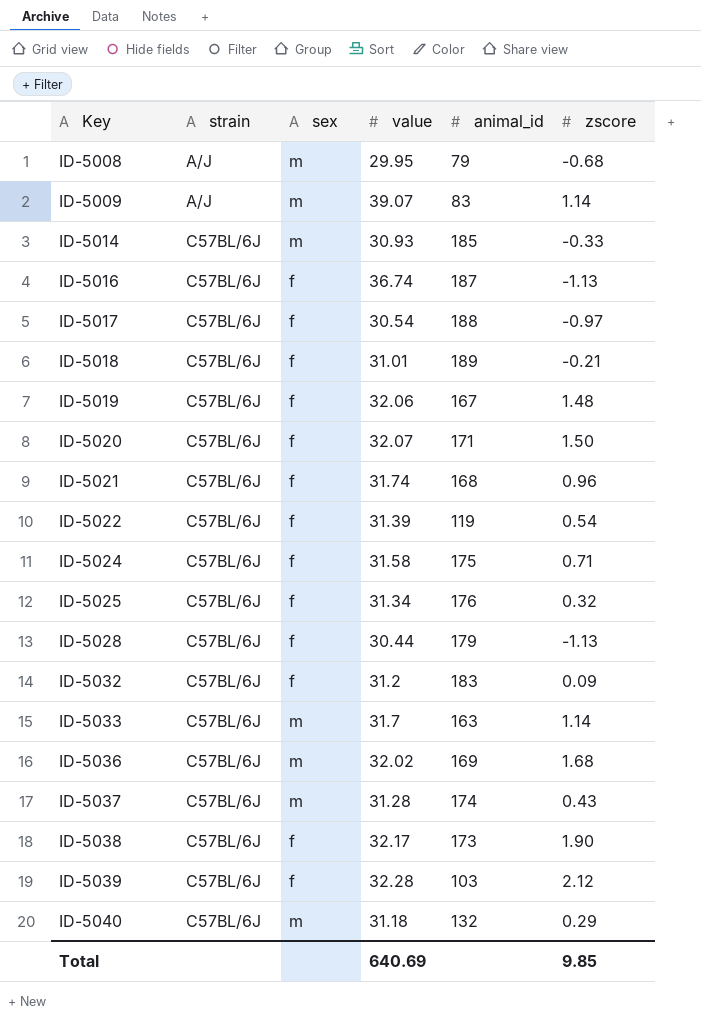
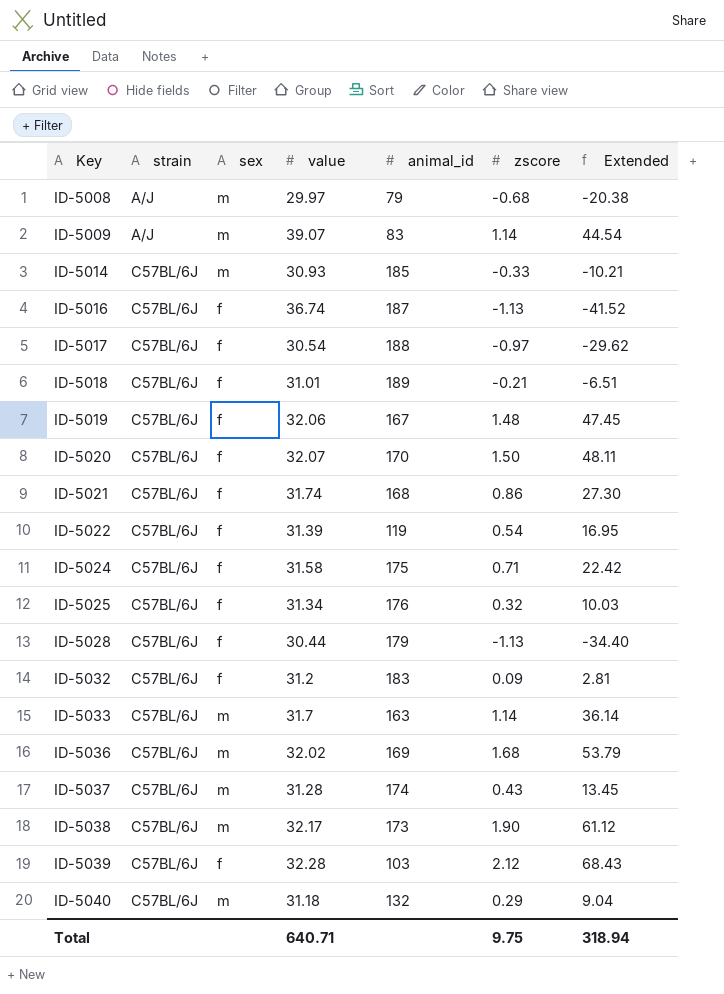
column Extended | formula: none -> [value] * [zscore]
ID-5008 | value: 29.95 -> 29.97
ID-5020 | animal_id: 171 -> 170
ID-5021 | zscore: 0.96 -> 0.86
ID-5038 | sex: f -> m
Total | value: 640.69 -> 640.71
Total | zscore: 9.85 -> 9.75

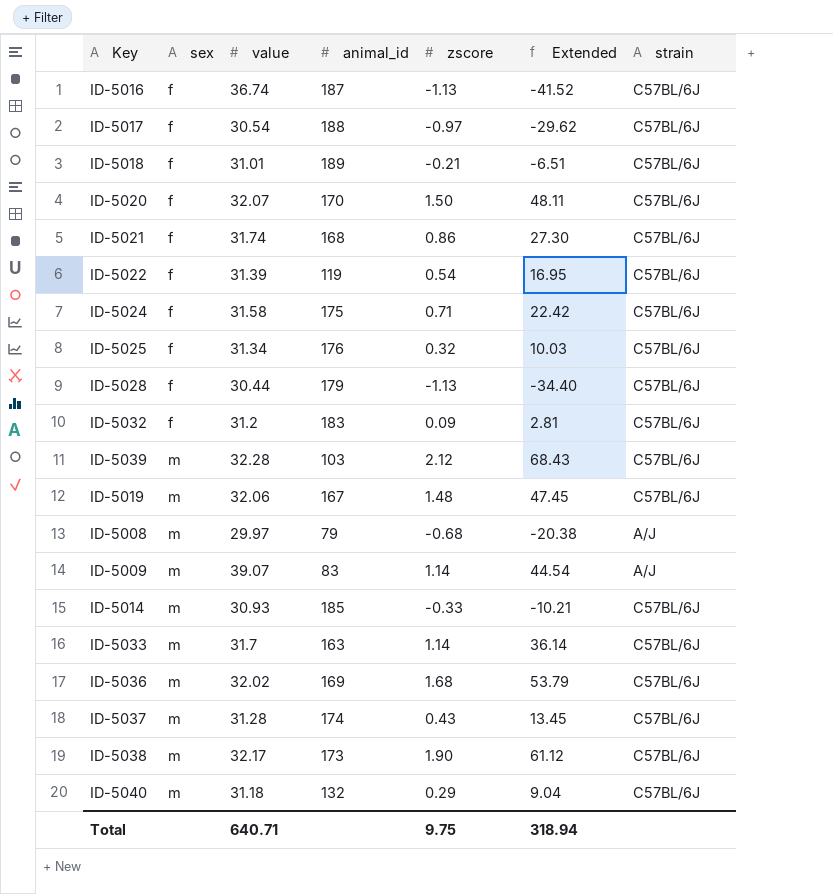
row order: Key ascending -> sex ascending
column strain | position: 2 -> 7
ID-5039 | sex: f -> m
ID-5019 | sex: f -> m

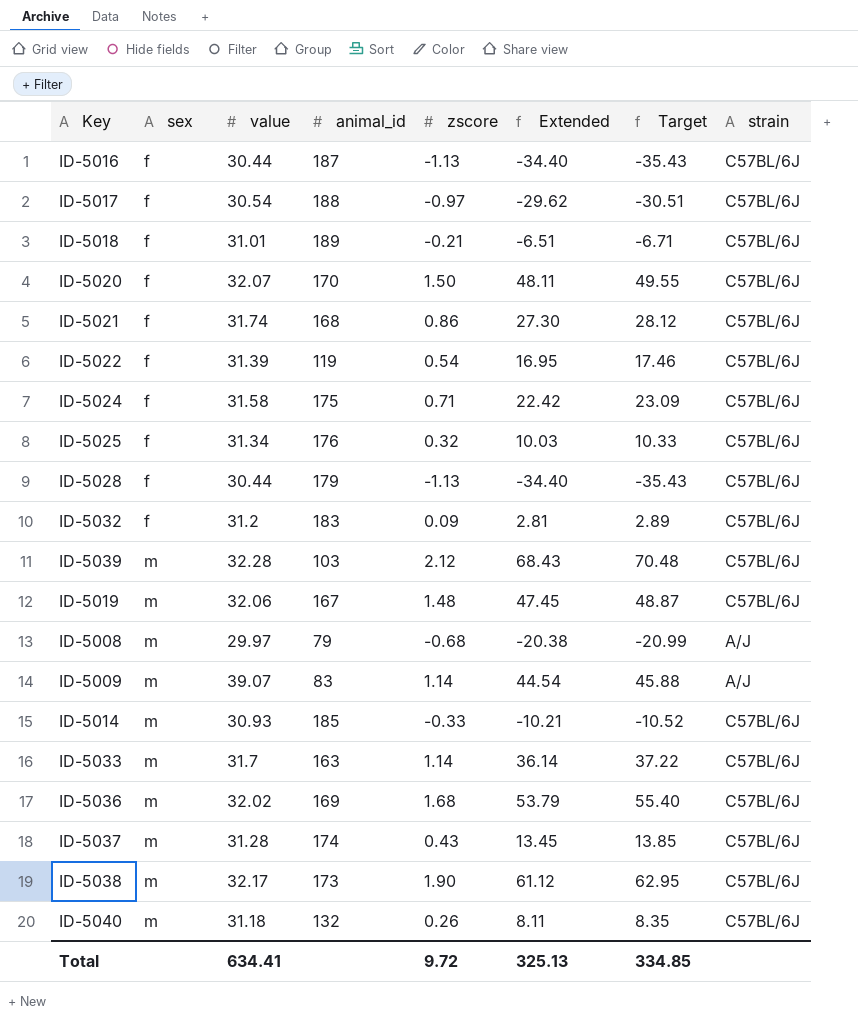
column Target | formula: none -> [Extended] * 1.03
ID-5016 | value: 36.74 -> 30.44
ID-5016 | Extended: -41.52 -> -34.40
ID-5040 | zscore: 0.29 -> 0.26
ID-5040 | Extended: 9.04 -> 8.11
Total | value: 640.71 -> 634.41
Total | zscore: 9.75 -> 9.72
Total | Extended: 318.94 -> 325.13

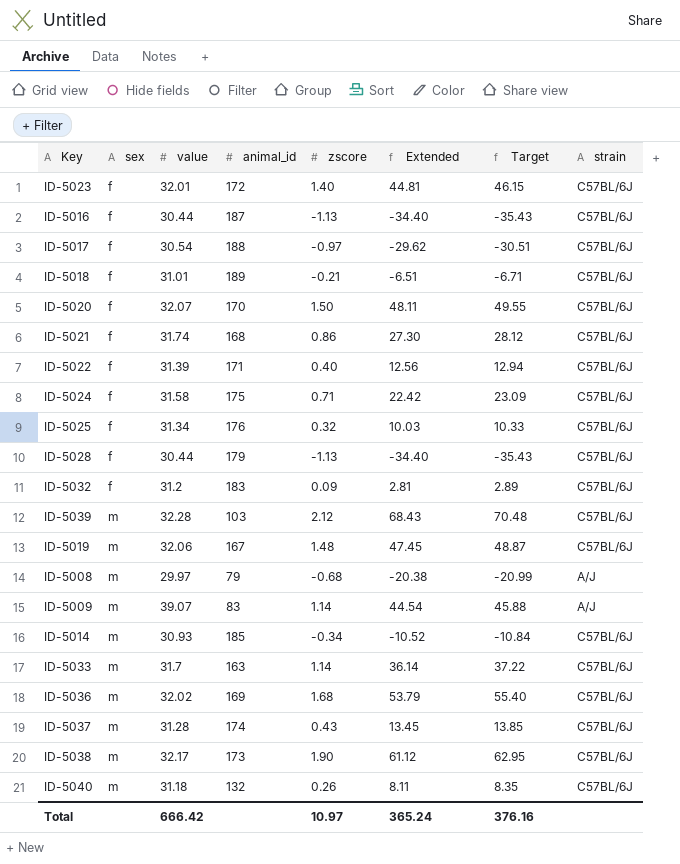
row ID-5023: none -> f | 32.01 | 172 | 1.40 | 44.81 | 46.15 | C57BL/6J
ID-5022 | animal_id: 119 -> 171
ID-5022 | zscore: 0.54 -> 0.40
ID-5022 | Extended: 16.95 -> 12.56
ID-5022 | Target: 17.46 -> 12.94
ID-5014 | zscore: -0.33 -> -0.34
ID-5014 | Extended: -10.21 -> -10.52
ID-5014 | Target: -10.52 -> -10.84
Total | value: 634.41 -> 666.42
Total | zscore: 9.72 -> 10.97
Total | Extended: 325.13 -> 365.24
Total | Target: 334.85 -> 376.16

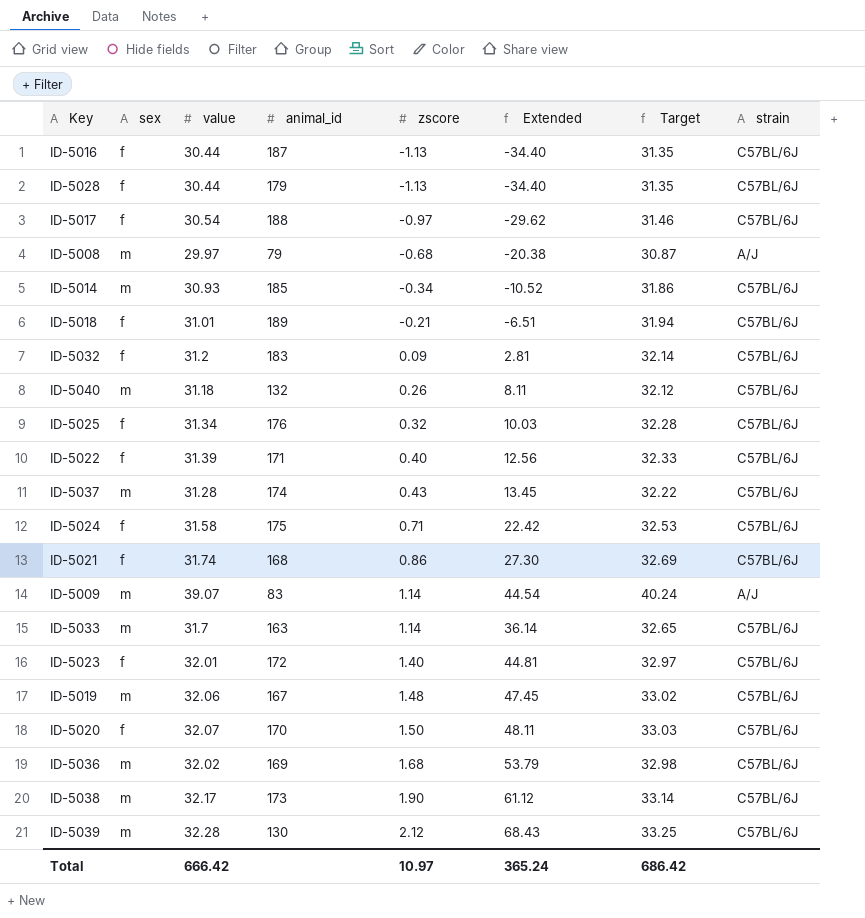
row order: sex ascending -> zscore ascending
column Target | formula: [Extended] * 1.03 -> [value] * 1.03
ID-5039 | animal_id: 103 -> 130
Total | Target: 376.16 -> 686.42

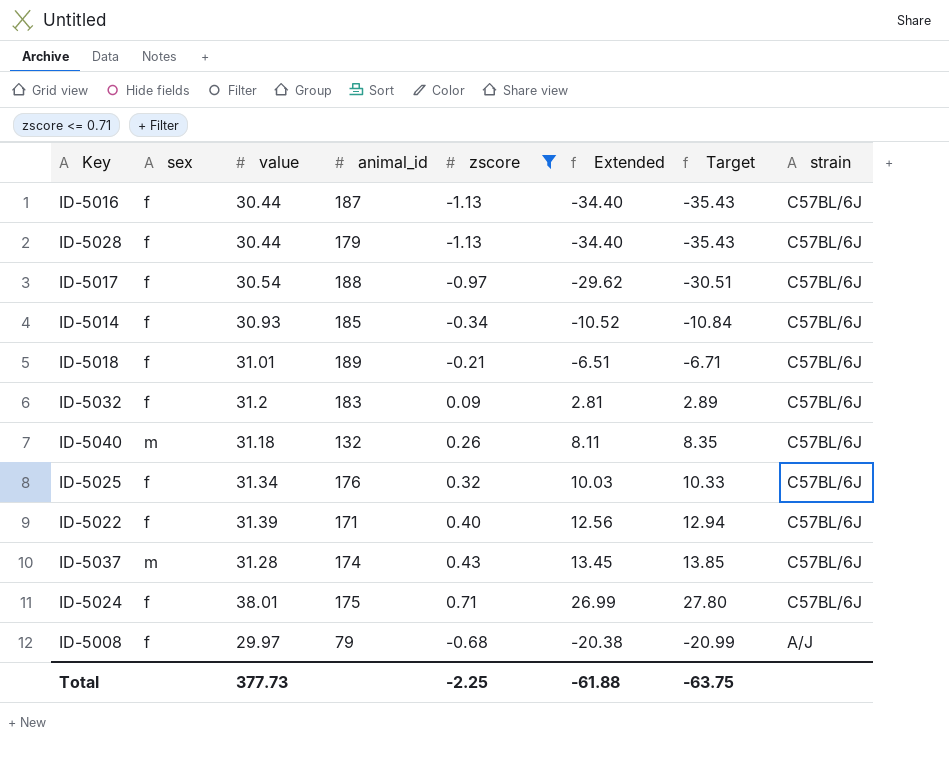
filter: none -> zscore <= 0.71
row order: zscore ascending -> strain descending
column Target | formula: [value] * 1.03 -> [Extended] * 1.03
ID-5014 | sex: m -> f
ID-5024 | value: 31.58 -> 38.01
ID-5024 | Extended: 22.42 -> 26.99
ID-5008 | sex: m -> f
Total | value: 666.42 -> 377.73
Total | zscore: 10.97 -> -2.25
Total | Extended: 365.24 -> -61.88
Total | Target: 686.42 -> -63.75

